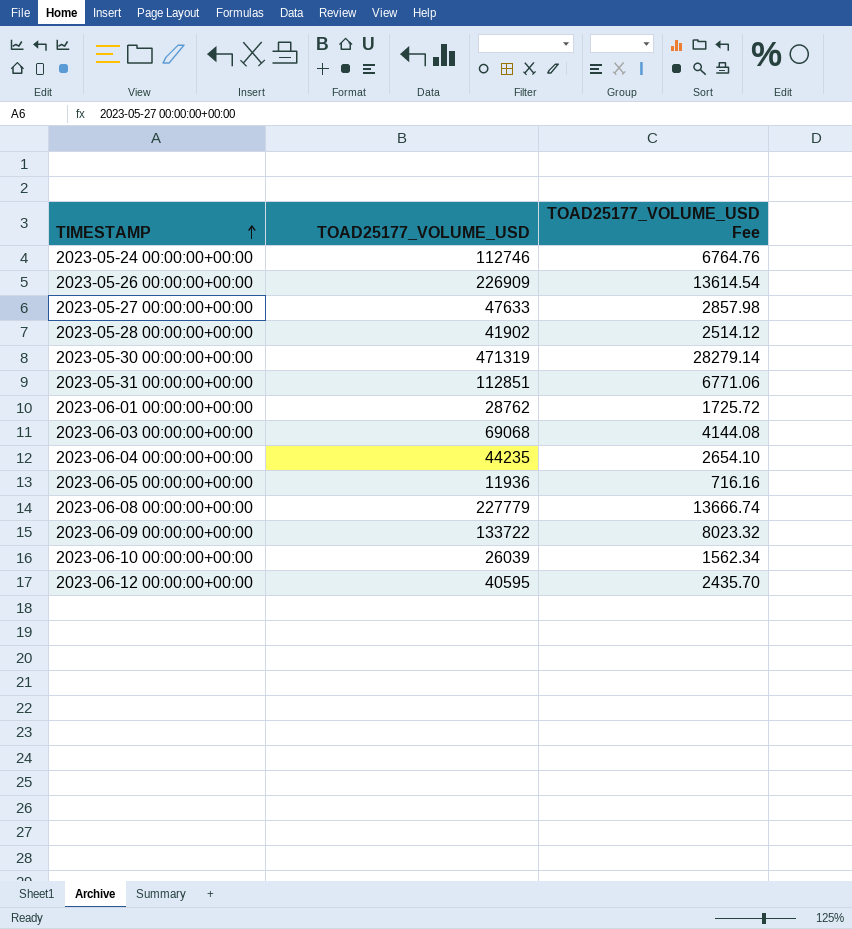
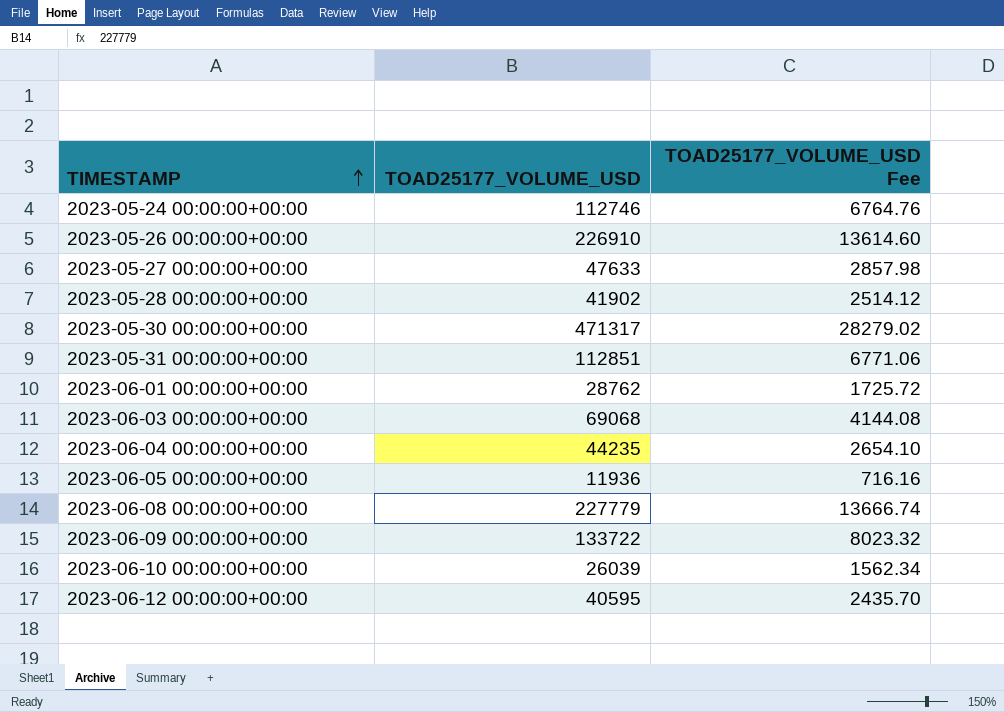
2023-05-26 00:00:00+00:00 | TOAD25177_VOLUME_USD: 226909 -> 226910
2023-05-26 00:00:00+00:00 | TOAD25177_VOLUME_USD Fee: 13614.54 -> 13614.60
2023-05-30 00:00:00+00:00 | TOAD25177_VOLUME_USD: 471319 -> 471317
2023-05-30 00:00:00+00:00 | TOAD25177_VOLUME_USD Fee: 28279.14 -> 28279.02

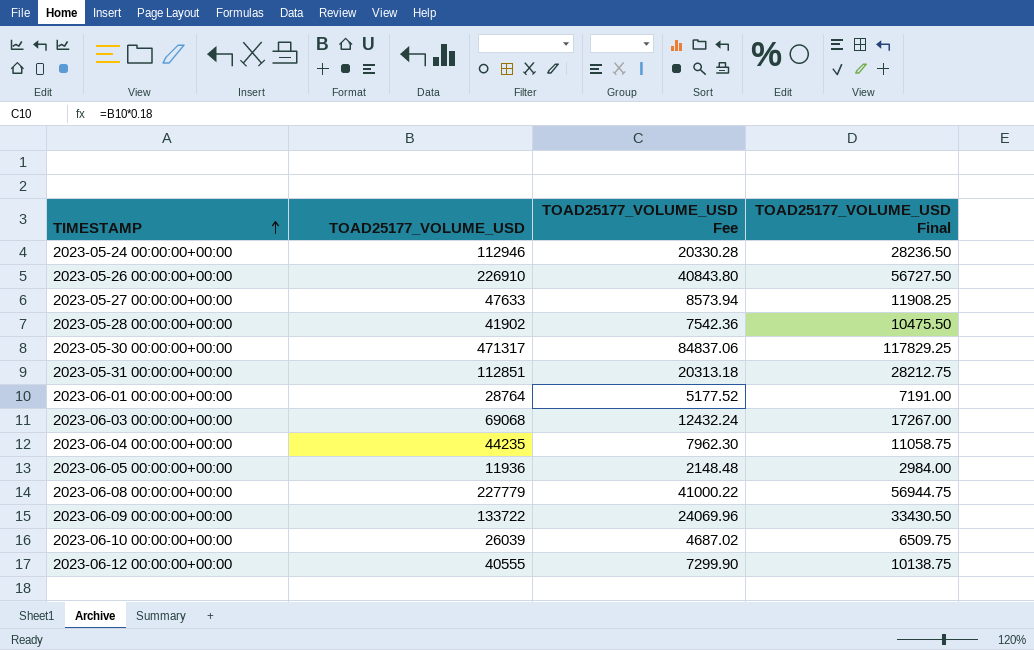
column TOAD25177_VOLUME_USD Fee | formula: [TOAD25177_VOLUME_USD] * 0.06 -> [TOAD25177_VOLUME_USD] * 0.18
column TOAD25177_VOLUME_USD Final | formula: none -> [TOAD25177_VOLUME_USD] * 0.25
2023-05-24 00:00:00+00:00 | TOAD25177_VOLUME_USD: 112746 -> 112946
2023-06-01 00:00:00+00:00 | TOAD25177_VOLUME_USD: 28762 -> 28764
2023-06-12 00:00:00+00:00 | TOAD25177_VOLUME_USD: 40595 -> 40555

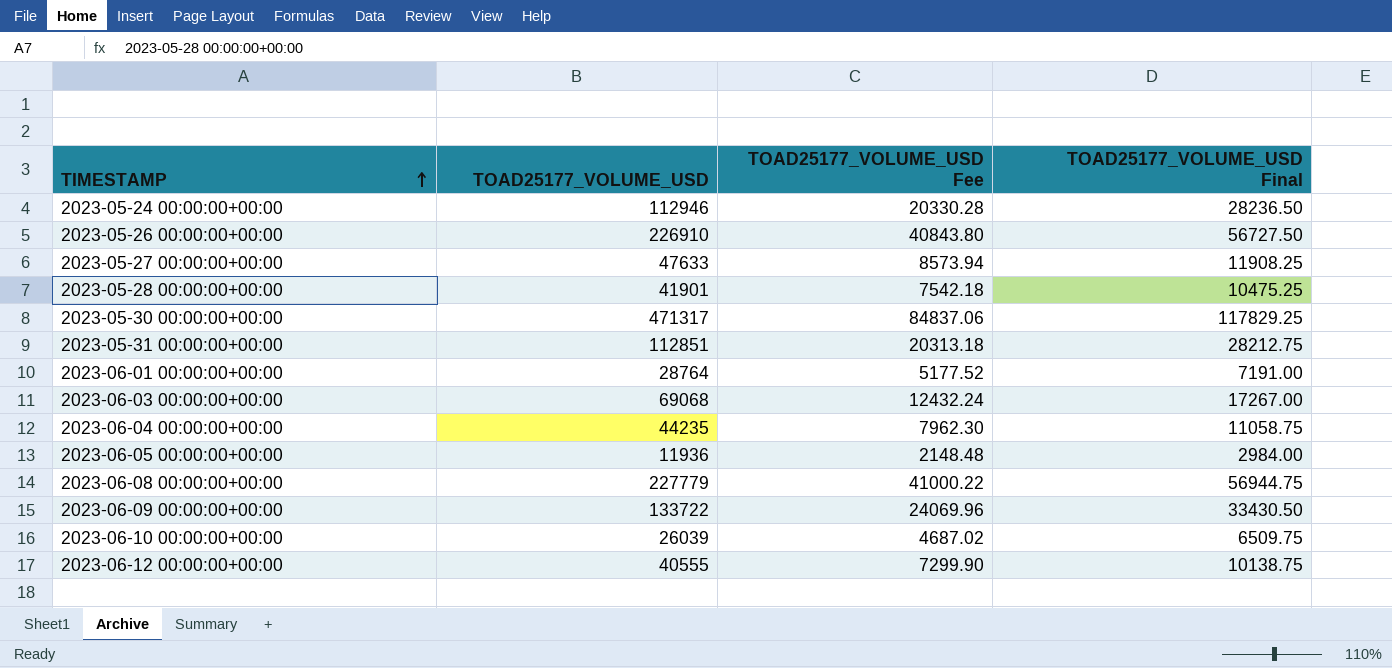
2023-05-28 00:00:00+00:00 | TOAD25177_VOLUME_USD: 41902 -> 41901
2023-05-28 00:00:00+00:00 | TOAD25177_VOLUME_USD Fee: 7542.36 -> 7542.18
2023-05-28 00:00:00+00:00 | TOAD25177_VOLUME_USD Final: 10475.50 -> 10475.25

